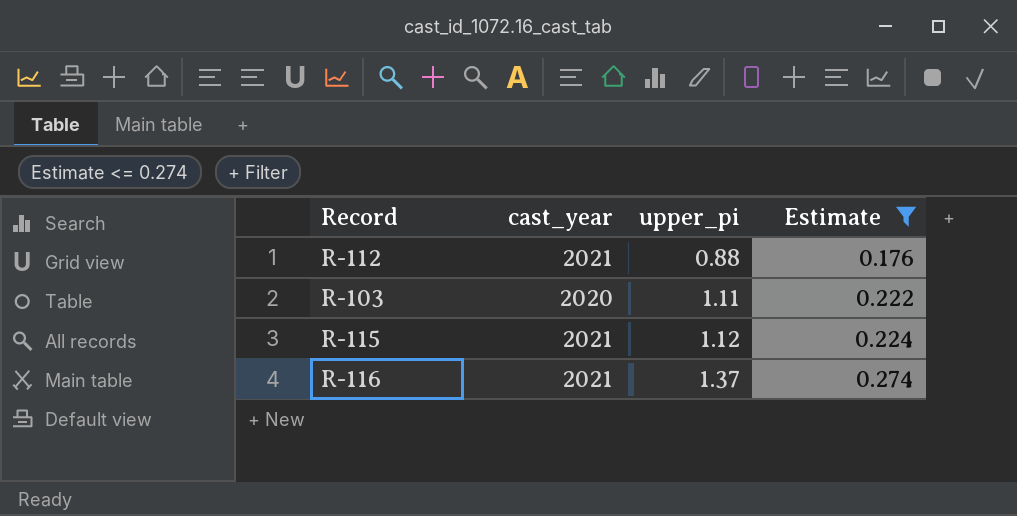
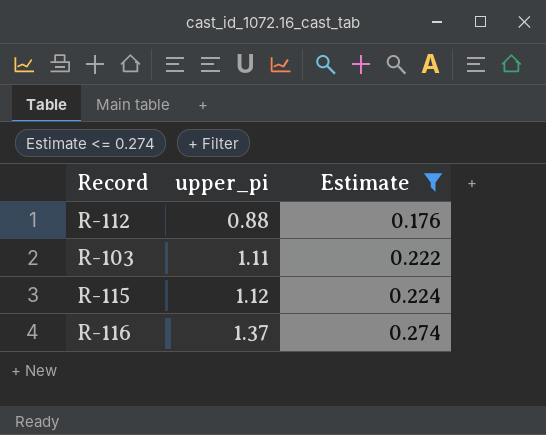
column cast_year | position: 2 -> none

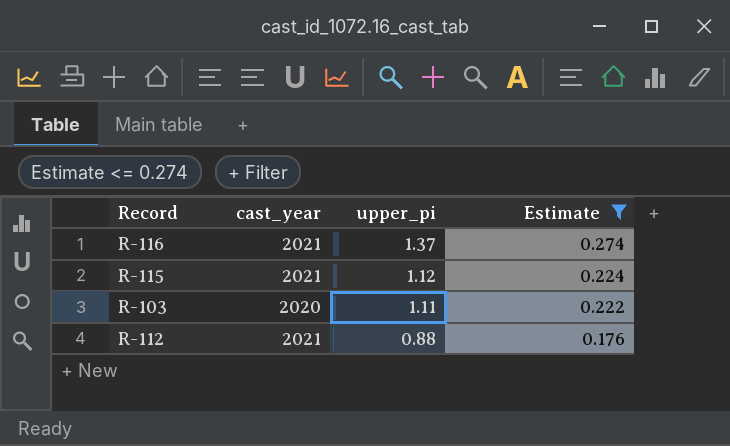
row order: upper_pi ascending -> upper_pi descending
column cast_year | position: none -> 2

